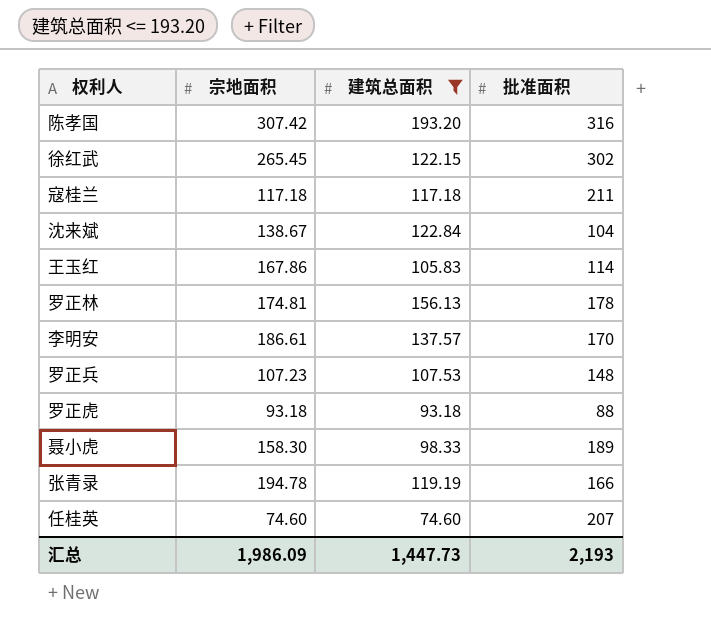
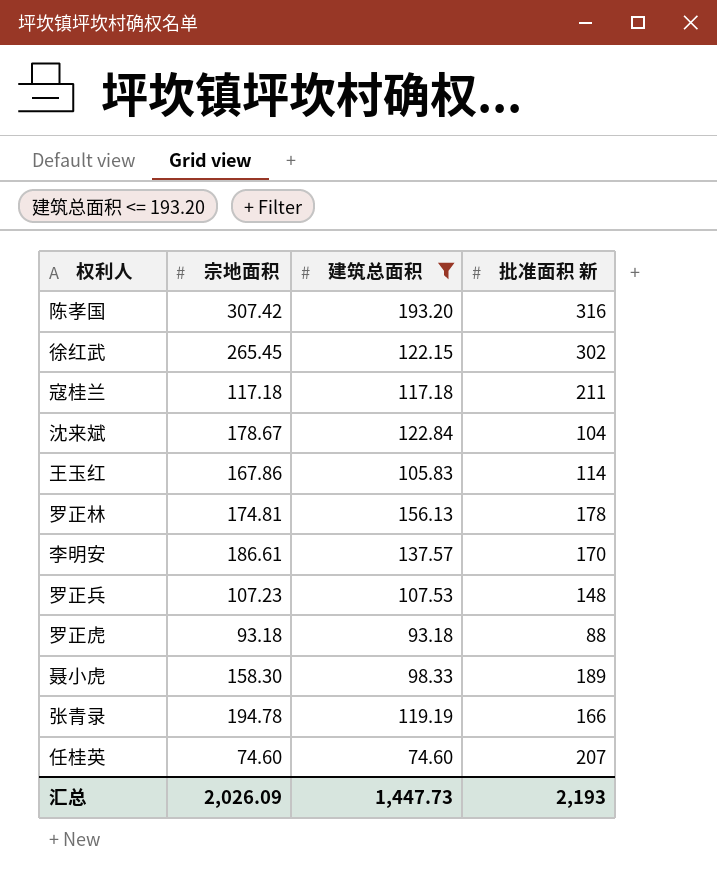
column name: 批准面积 -> 批准面积 新
沈来斌 | 宗地面积: 138.67 -> 178.67
汇总 | 宗地面积: 1,986.09 -> 2,026.09

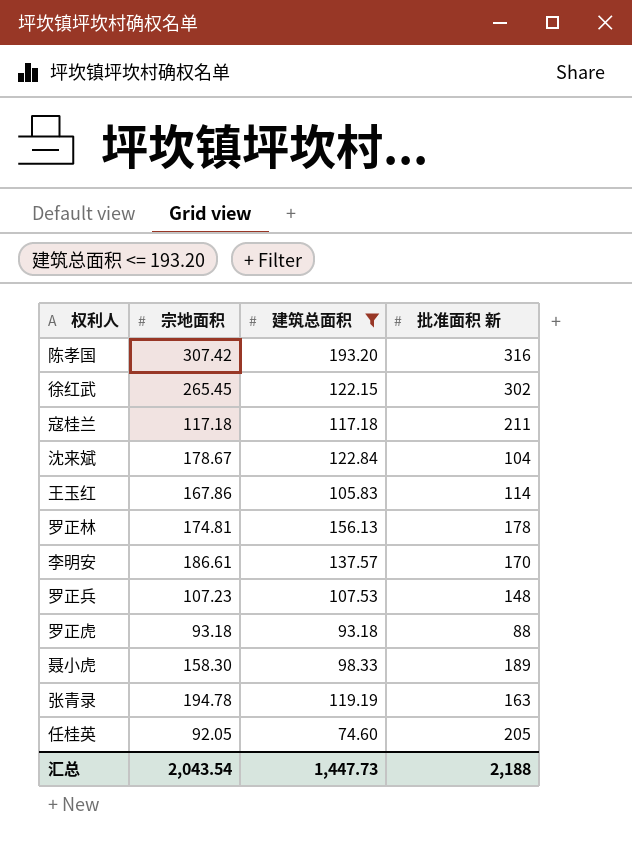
张青录 | 批准面积 新: 166 -> 163
任桂英 | 宗地面积: 74.60 -> 92.05
任桂英 | 批准面积 新: 207 -> 205
汇总 | 宗地面积: 2,026.09 -> 2,043.54
汇总 | 批准面积 新: 2,193 -> 2,188

